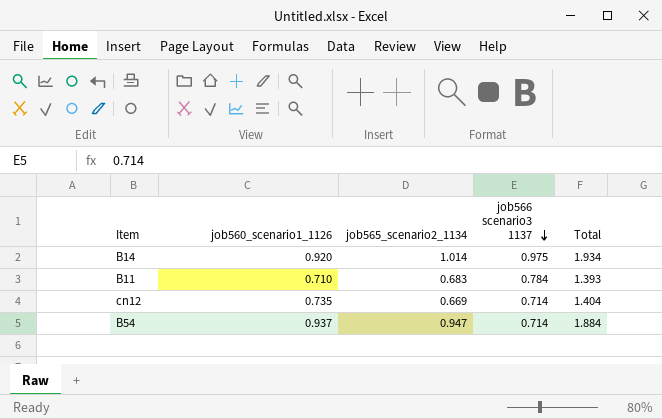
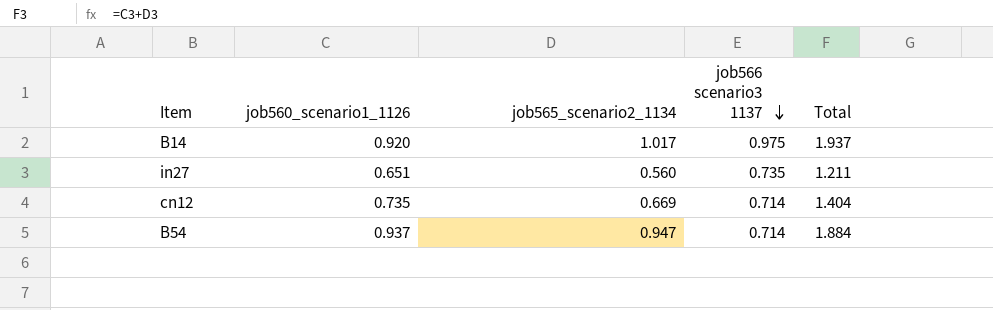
row B11: 0.710 | 0.683 | 0.784 | 1.393 -> none
B14 | job565_scenario2_1134: 1.014 -> 1.017
B14 | Total: 1.934 -> 1.937
row in27: none -> 0.651 | 0.560 | 0.735 | 1.211

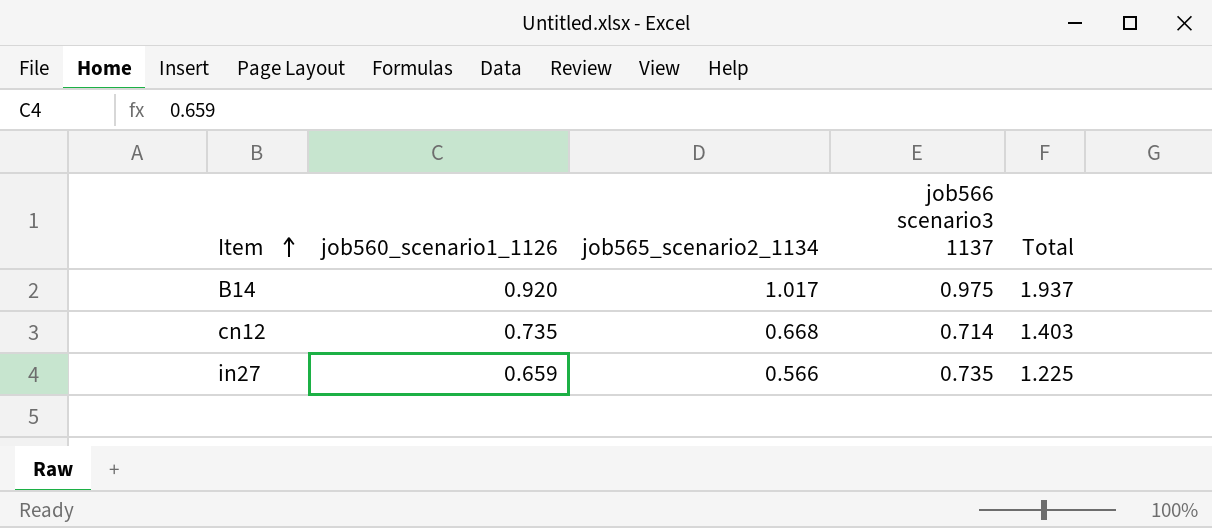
row order: job566 scenario3 1137 descending -> Item ascending
row B54: 0.937 | 0.947 | 0.714 | 1.884 -> none
cn12 | job565_scenario2_1134: 0.669 -> 0.668
cn12 | Total: 1.404 -> 1.403
in27 | job560_scenario1_1126: 0.651 -> 0.659
in27 | job565_scenario2_1134: 0.560 -> 0.566
in27 | Total: 1.211 -> 1.225

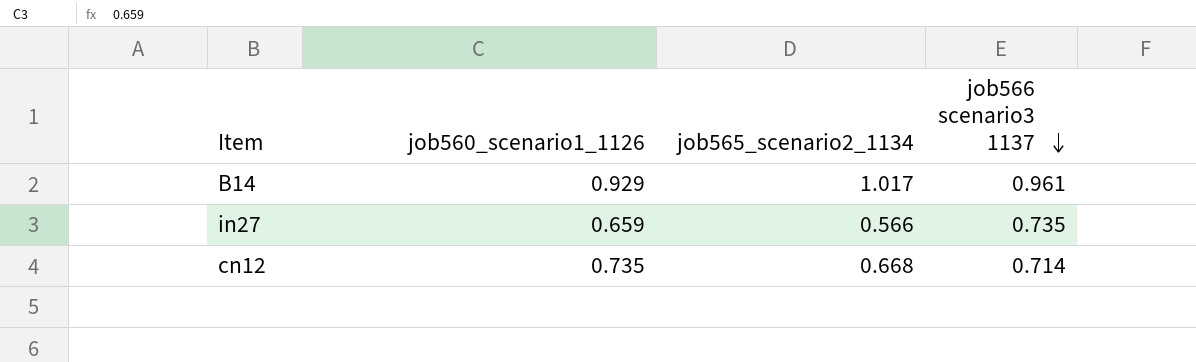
row order: Item ascending -> job566 scenario3 1137 descending
column Total | formula: [job560_scenario1_1126] + [job565_scenario2_1134] -> none
B14 | job560_scenario1_1126: 0.920 -> 0.929
B14 | job566 scenario3 1137: 0.975 -> 0.961

